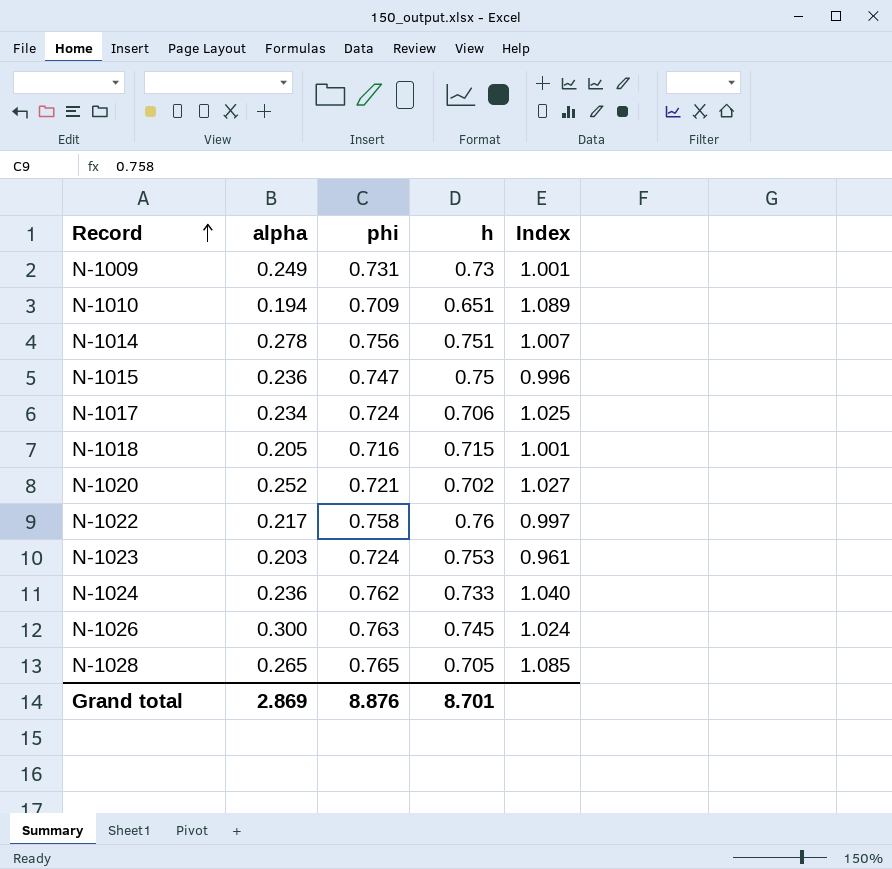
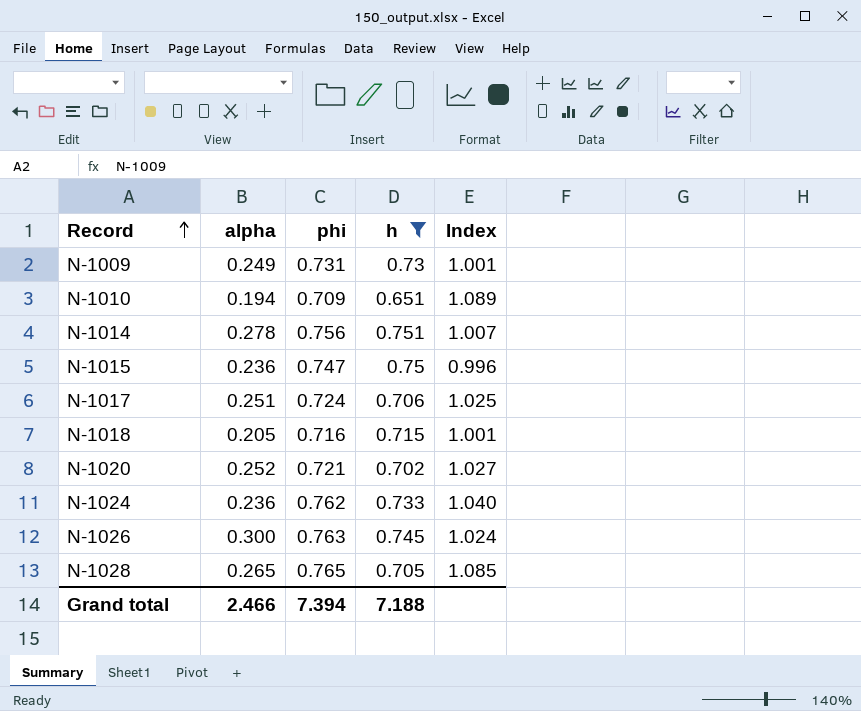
filter: none -> h <= 0.751
N-1017 | alpha: 0.234 -> 0.251
Grand total | alpha: 2.869 -> 2.466
Grand total | phi: 8.876 -> 7.394
Grand total | h: 8.701 -> 7.188

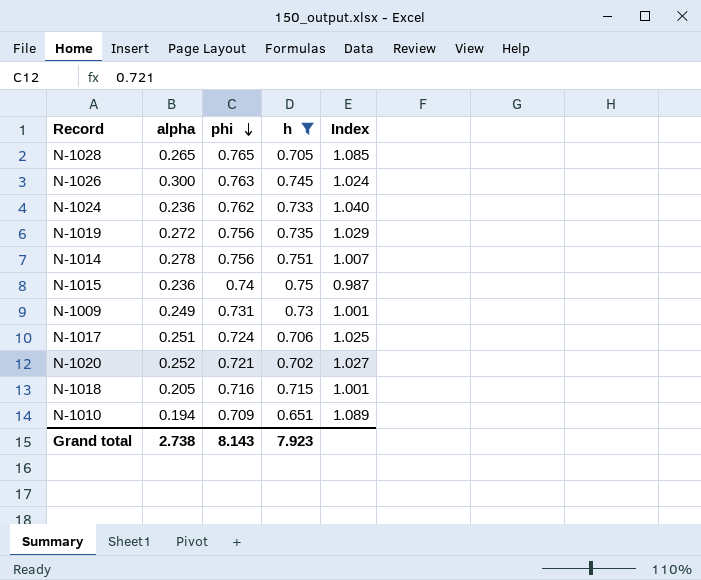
row order: Record ascending -> phi descending
row N-1019: none -> 0.272 | 0.756 | 0.735 | 1.029
N-1015 | phi: 0.747 -> 0.74
N-1015 | Index: 0.996 -> 0.987
Grand total | alpha: 2.466 -> 2.738
Grand total | phi: 7.394 -> 8.143
Grand total | h: 7.188 -> 7.923

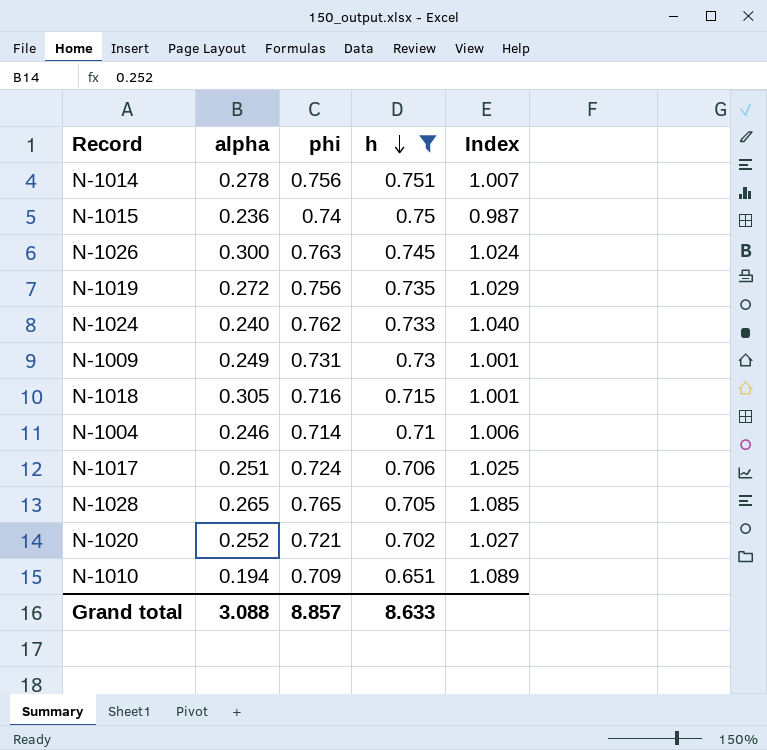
row order: phi descending -> h descending
N-1024 | alpha: 0.236 -> 0.240
N-1018 | alpha: 0.205 -> 0.305
row N-1004: none -> 0.246 | 0.714 | 0.71 | 1.006
Grand total | alpha: 2.738 -> 3.088
Grand total | phi: 8.143 -> 8.857
Grand total | h: 7.923 -> 8.633

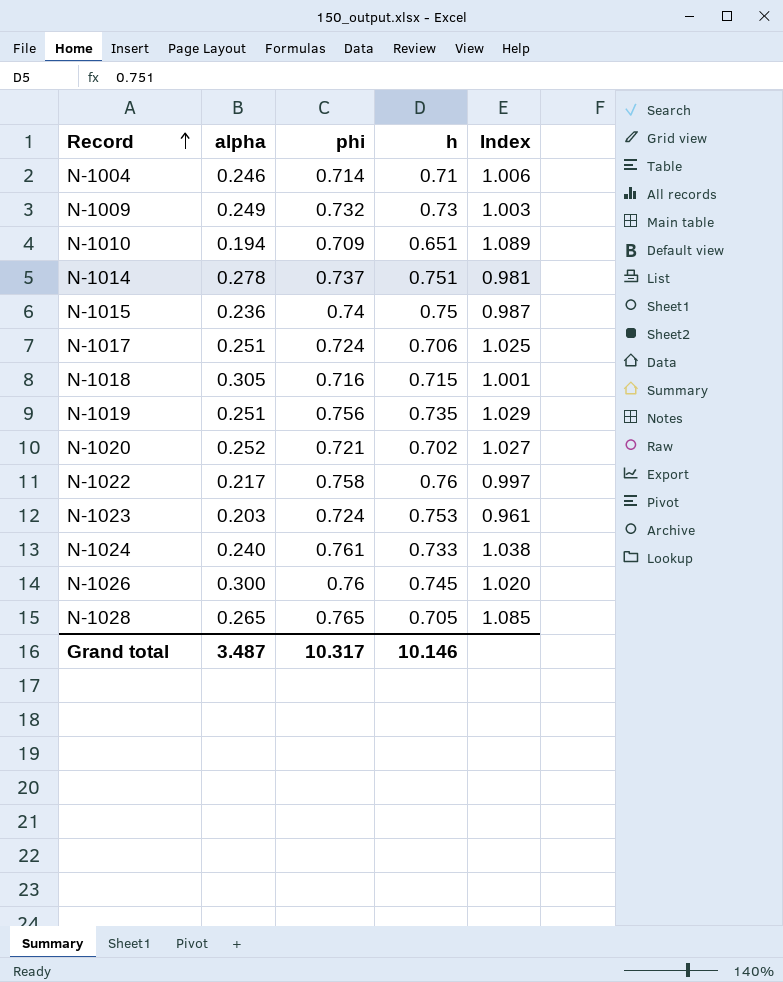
filter: h <= 0.751 -> none
row order: h descending -> Record ascending
N-1009 | phi: 0.731 -> 0.732
N-1009 | Index: 1.001 -> 1.003
N-1014 | phi: 0.756 -> 0.737
N-1014 | Index: 1.007 -> 0.981
N-1019 | alpha: 0.272 -> 0.251
N-1024 | phi: 0.762 -> 0.761
N-1024 | Index: 1.040 -> 1.038
N-1026 | phi: 0.763 -> 0.76
N-1026 | Index: 1.024 -> 1.020
Grand total | alpha: 3.088 -> 3.487
Grand total | phi: 8.857 -> 10.317
Grand total | h: 8.633 -> 10.146

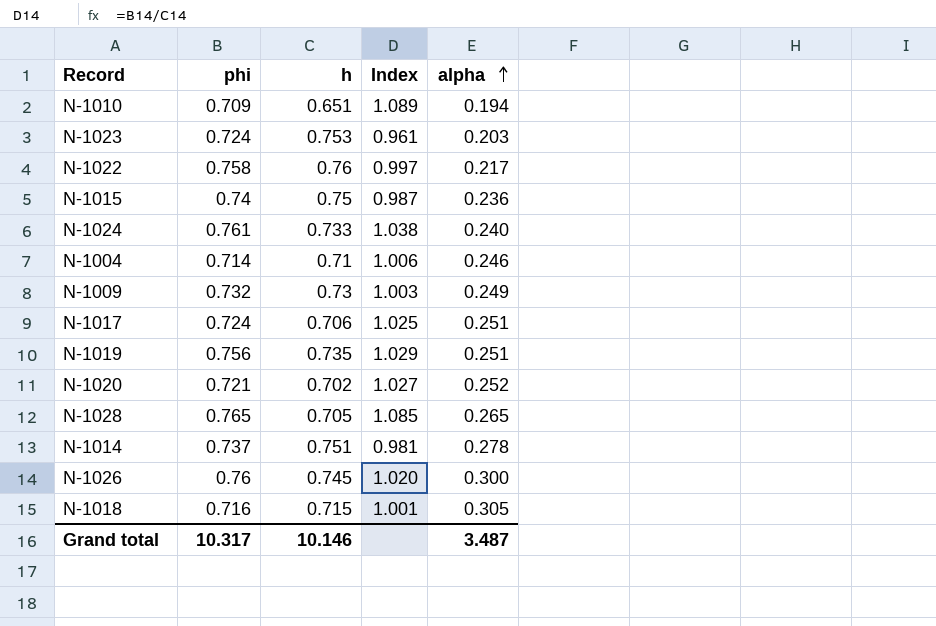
row order: Record ascending -> alpha ascending
column alpha | position: 2 -> 5

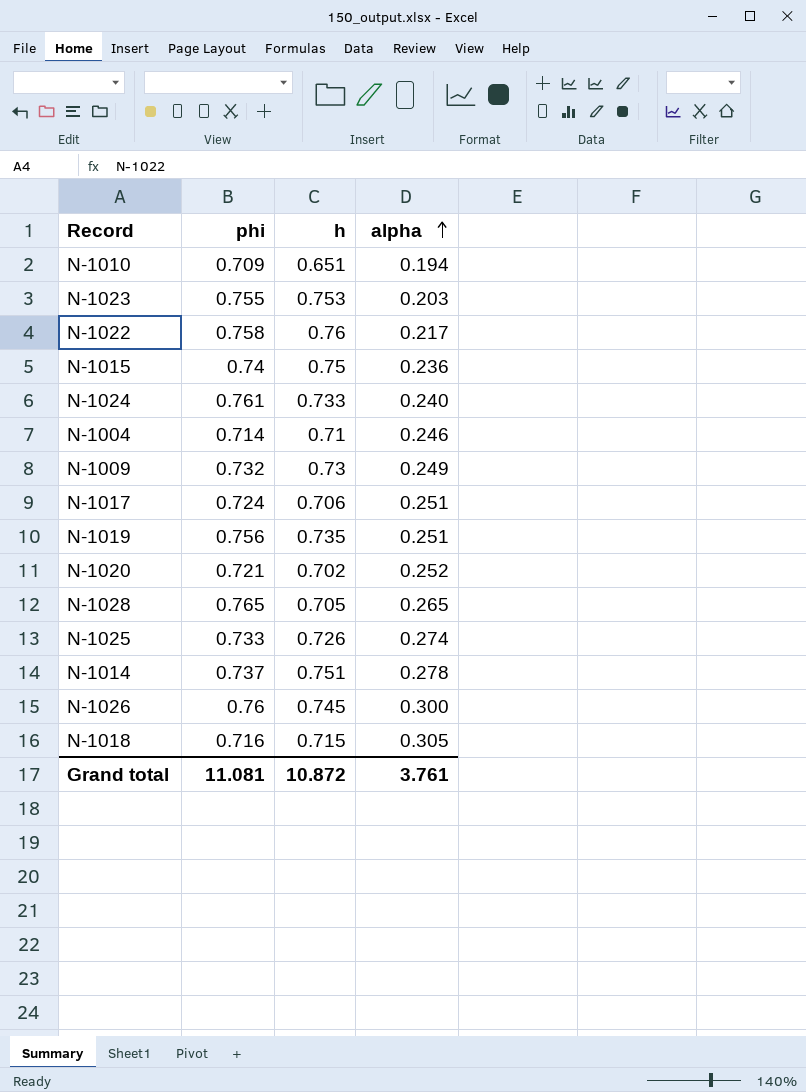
column Index | formula: [phi] / [h] -> none
N-1023 | phi: 0.724 -> 0.755
row N-1025: none -> 0.733 | 0.726 | 0.274
Grand total | phi: 10.317 -> 11.081
Grand total | h: 10.146 -> 10.872
Grand total | alpha: 3.487 -> 3.761

